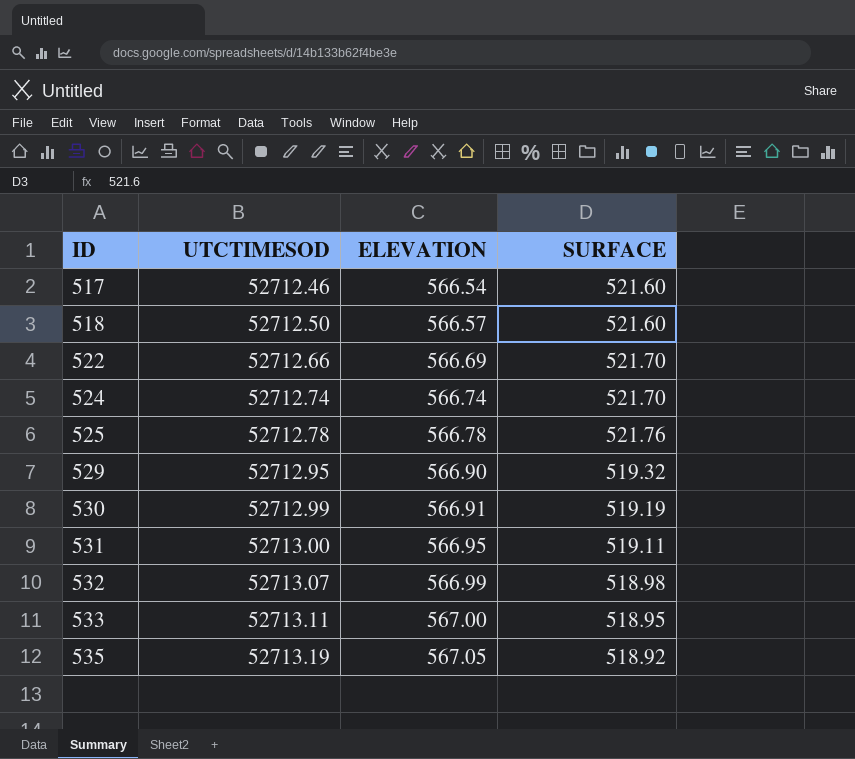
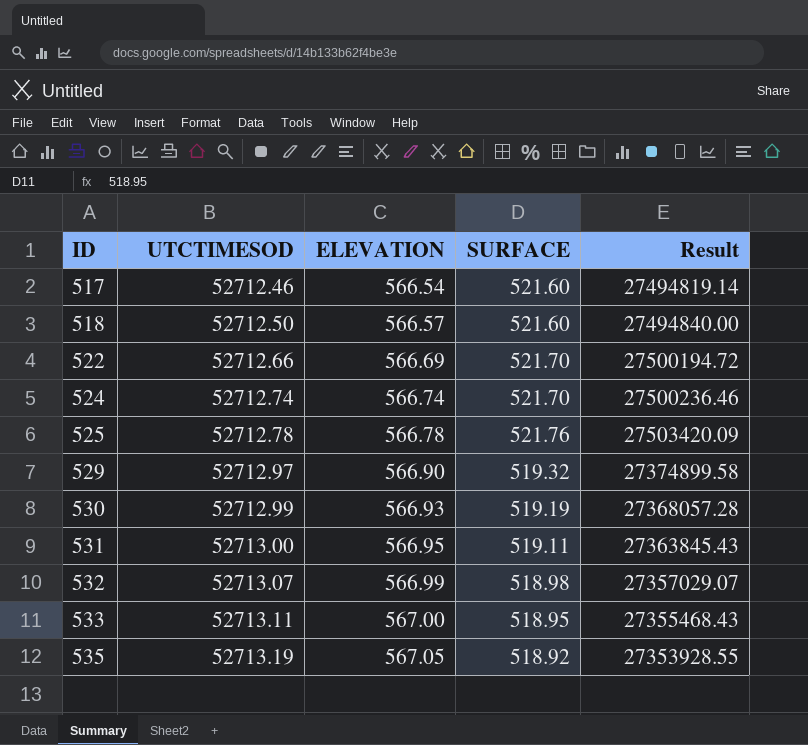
column Result | formula: none -> [UTCTIMESOD] * [SURFACE]
529 | UTCTIMESOD: 52712.95 -> 52712.97
530 | ELEVATION: 566.91 -> 566.93

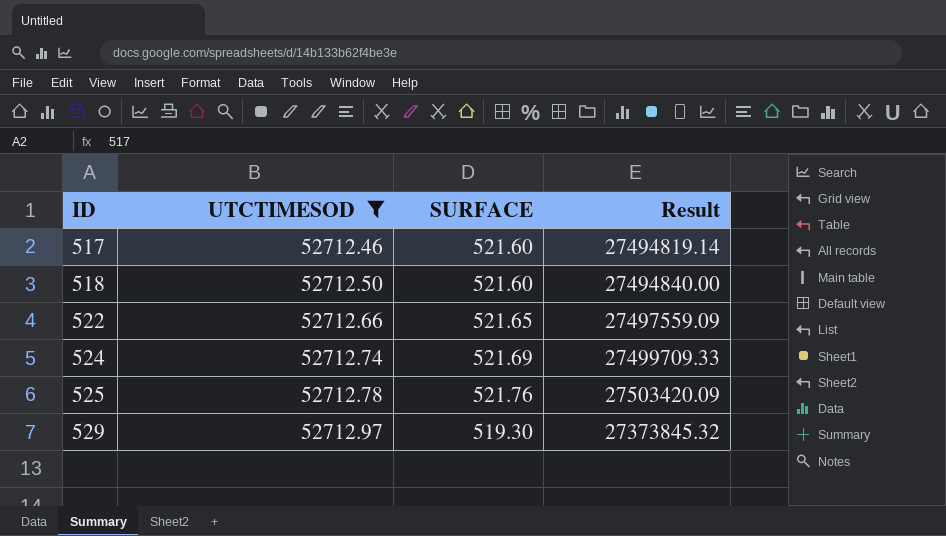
filter: none -> UTCTIMESOD <= 52712.97
column ELEVATION | position: 3 -> none
522 | SURFACE: 521.70 -> 521.65
522 | Result: 27500194.72 -> 27497559.09
524 | SURFACE: 521.70 -> 521.69
524 | Result: 27500236.46 -> 27499709.33
529 | SURFACE: 519.32 -> 519.30
529 | Result: 27374899.58 -> 27373845.32

